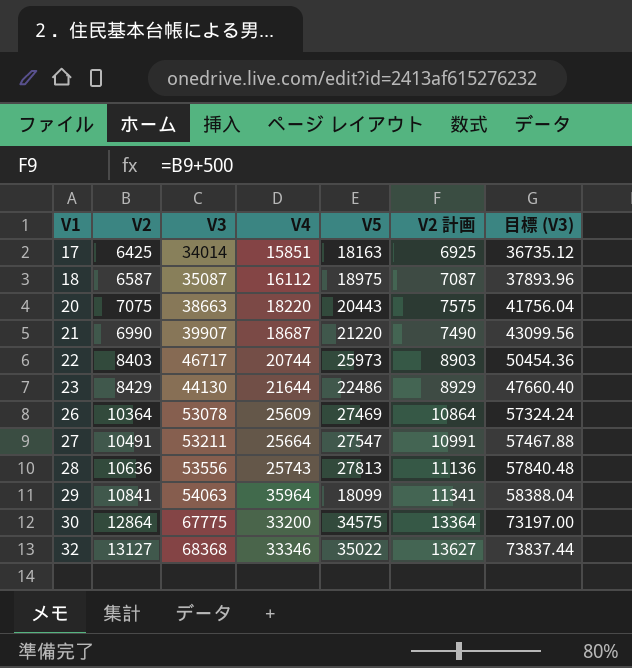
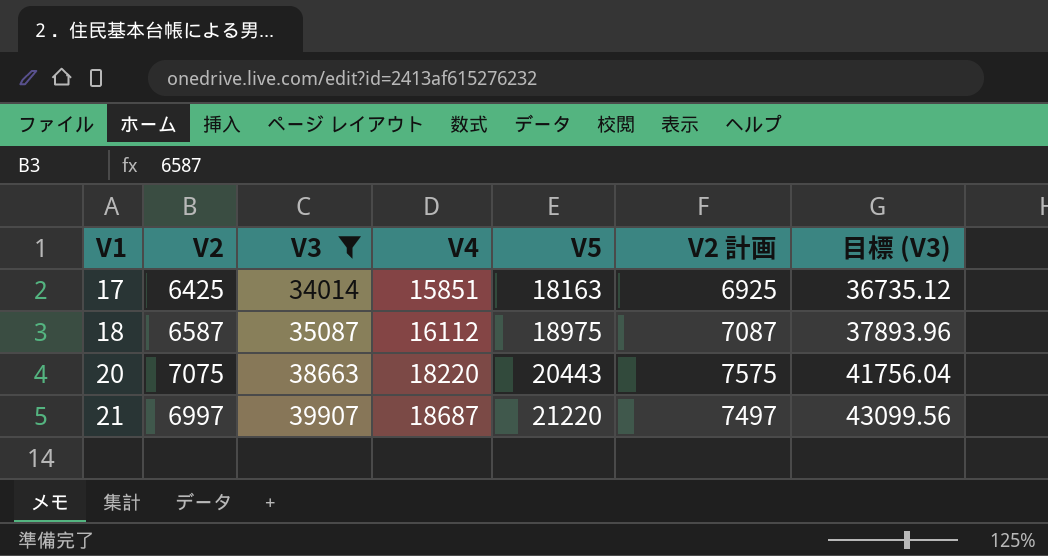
filter: none -> V3 <= 39907
21 | V2: 6990 -> 6997
21 | V2 計画: 7490 -> 7497

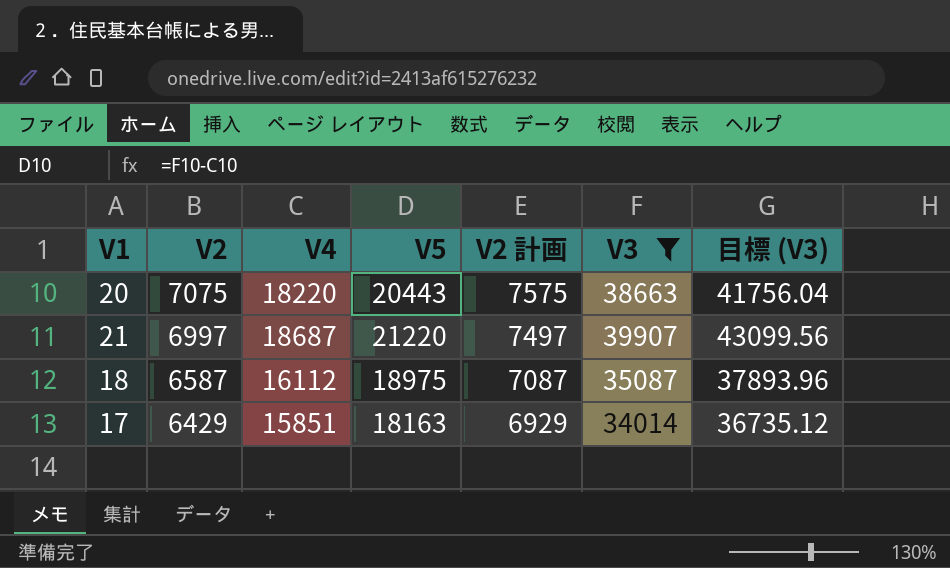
row order: V1 ascending -> V2 descending
column V3 | position: 3 -> 6
17 | V2: 6425 -> 6429
17 | V2 計画: 6925 -> 6929

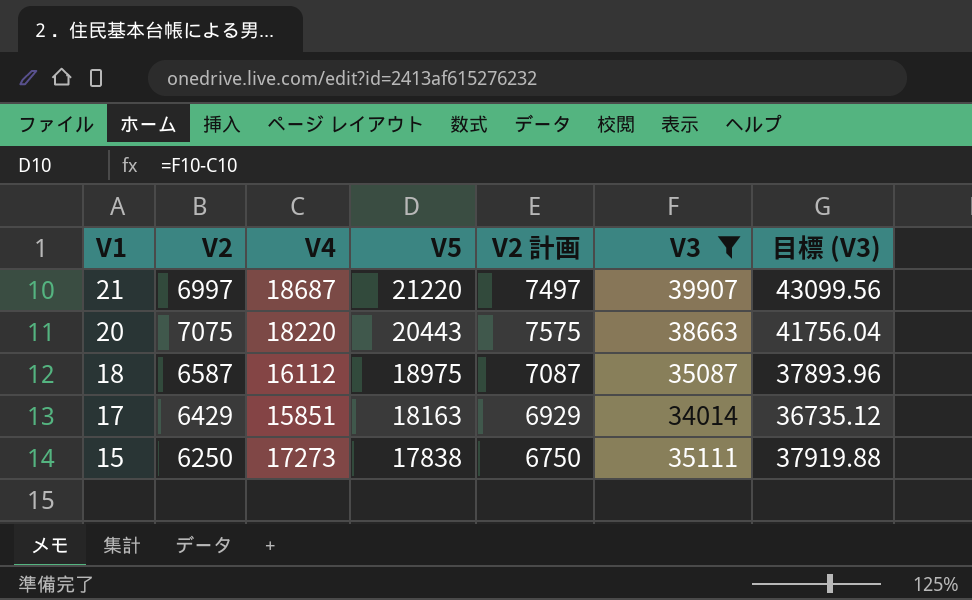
row order: V2 descending -> V1 descending
row 15: none -> 6250 | 17273 | 17838 | 6750 | 35111 | 37919.88

